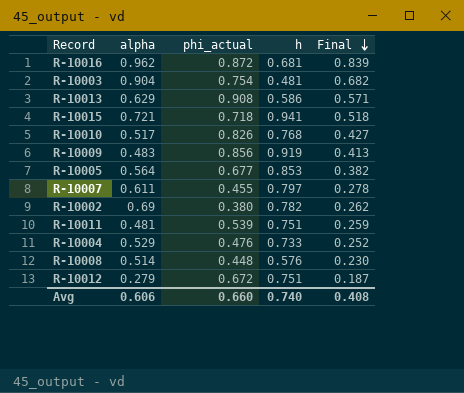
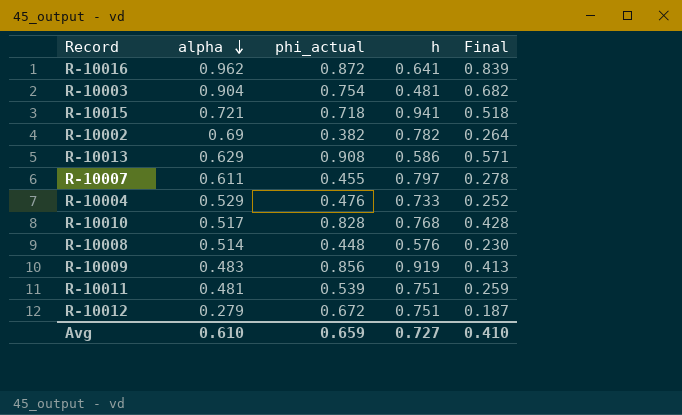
row order: Final descending -> alpha descending
row R-10005: 0.564 | 0.677 | 0.853 | 0.382 -> none
R-10016 | h: 0.681 -> 0.641
R-10002 | phi_actual: 0.380 -> 0.382
R-10002 | Final: 0.262 -> 0.264
R-10010 | phi_actual: 0.826 -> 0.828
R-10010 | Final: 0.427 -> 0.428
Avg | alpha: 0.606 -> 0.610
Avg | phi_actual: 0.660 -> 0.659
Avg | h: 0.740 -> 0.727
Avg | Final: 0.408 -> 0.410

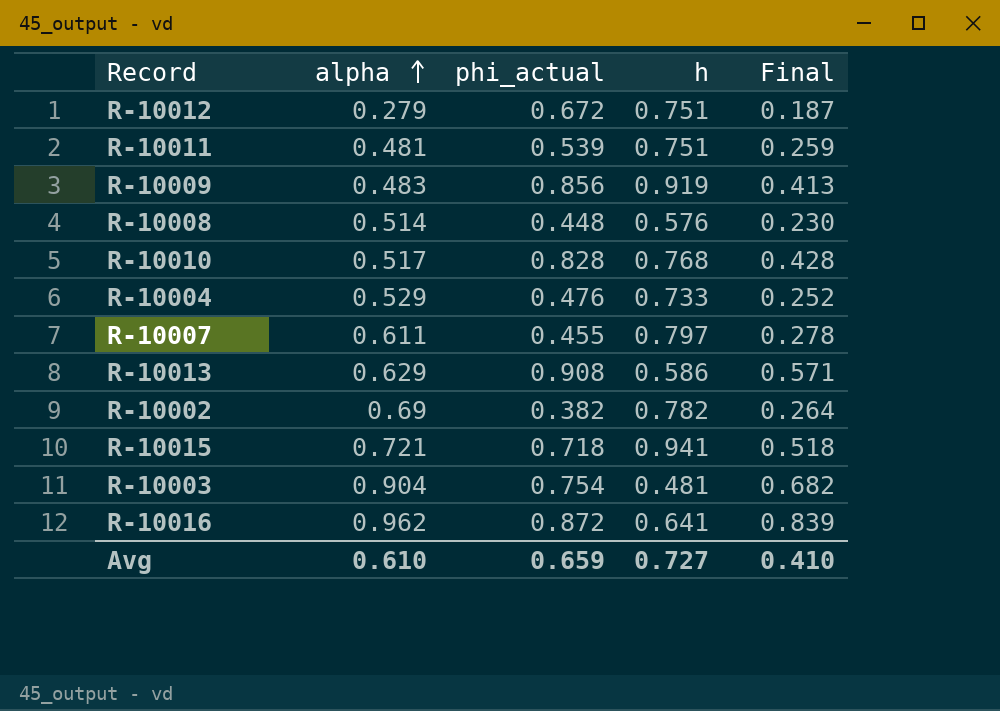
row order: alpha descending -> alpha ascending

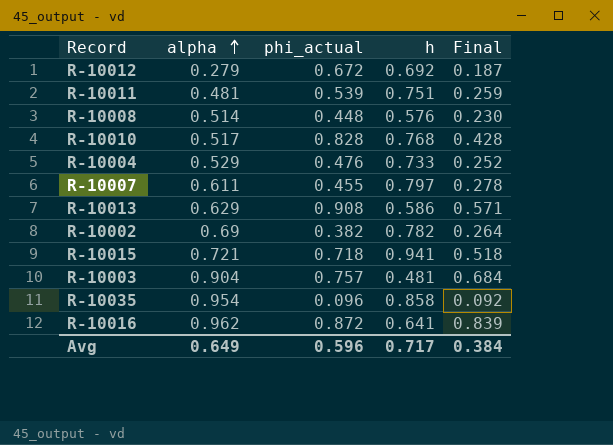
row R-10009: 0.483 | 0.856 | 0.919 | 0.413 -> none
R-10012 | h: 0.751 -> 0.692
R-10003 | phi_actual: 0.754 -> 0.757
R-10003 | Final: 0.682 -> 0.684
row R-10035: none -> 0.954 | 0.096 | 0.858 | 0.092
Avg | alpha: 0.610 -> 0.649
Avg | phi_actual: 0.659 -> 0.596
Avg | h: 0.727 -> 0.717
Avg | Final: 0.410 -> 0.384

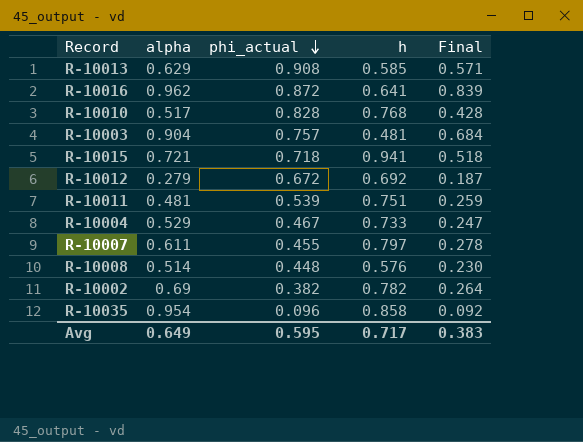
row order: alpha ascending -> phi_actual descending
R-10013 | h: 0.586 -> 0.585
R-10004 | phi_actual: 0.476 -> 0.467
R-10004 | Final: 0.252 -> 0.247
Avg | phi_actual: 0.596 -> 0.595
Avg | Final: 0.384 -> 0.383

